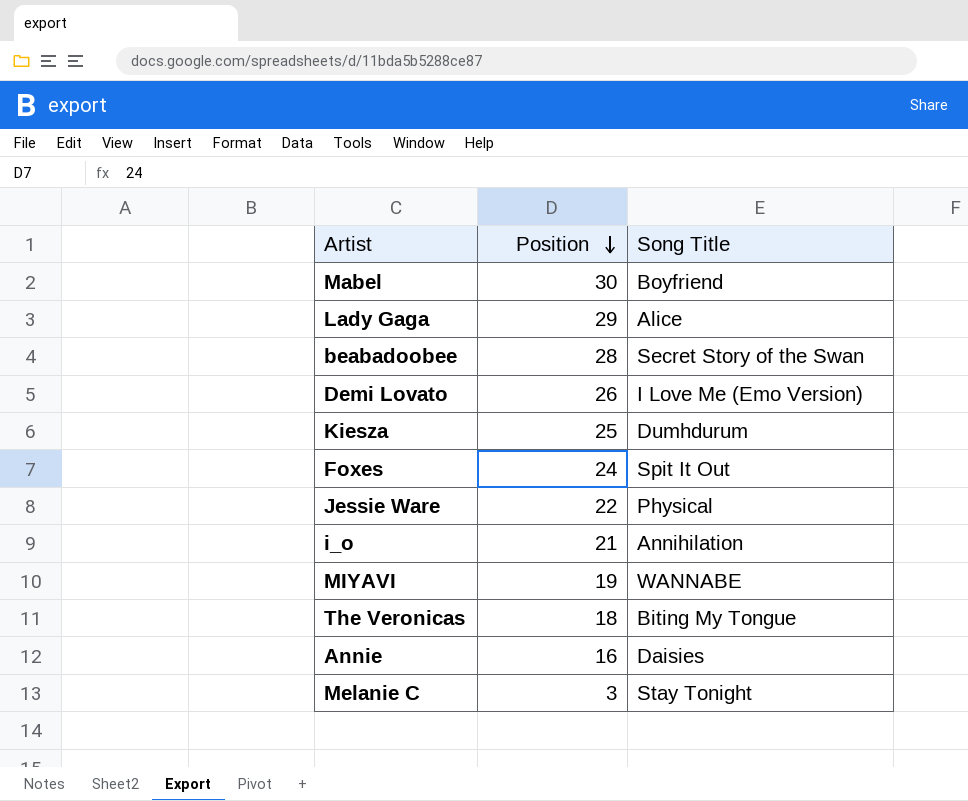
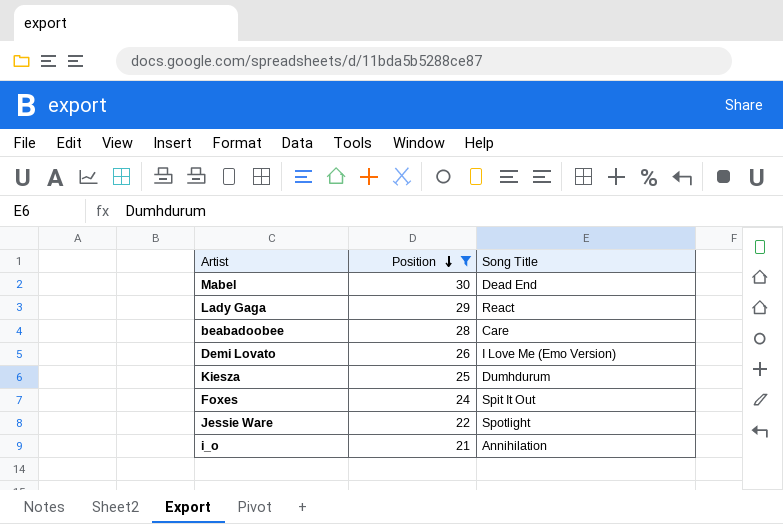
filter: none -> Position >= 21
Mabel | Song Title: Boyfriend -> Dead End
Lady Gaga | Song Title: Alice -> React
beabadoobee | Song Title: Secret Story of the Swan -> Care
Jessie Ware | Song Title: Physical -> Spotlight

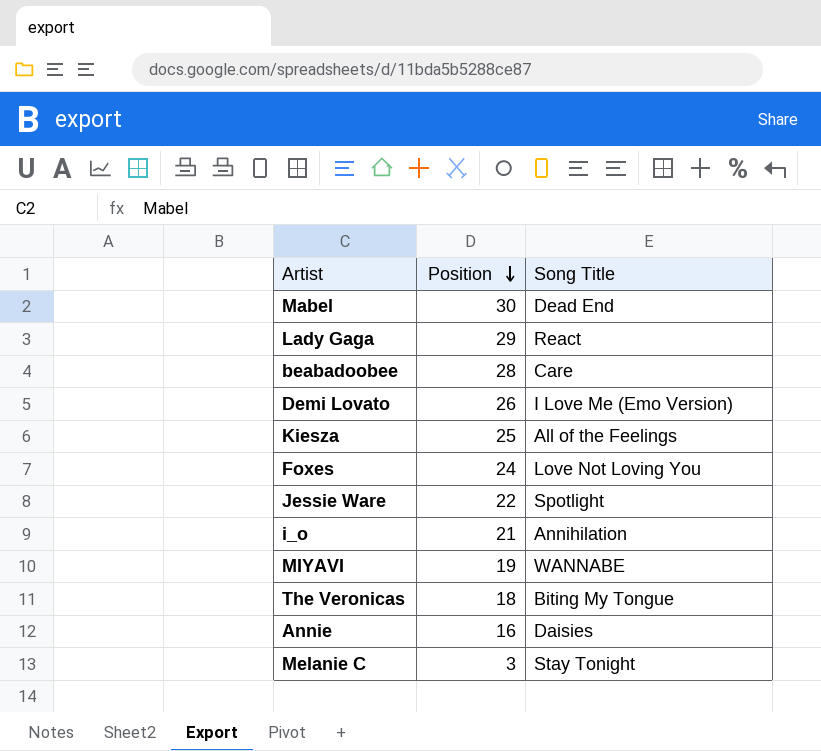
filter: Position >= 21 -> none
Kiesza | Song Title: Dumhdurum -> All of the Feelings
Foxes | Song Title: Spit It Out -> Love Not Loving You

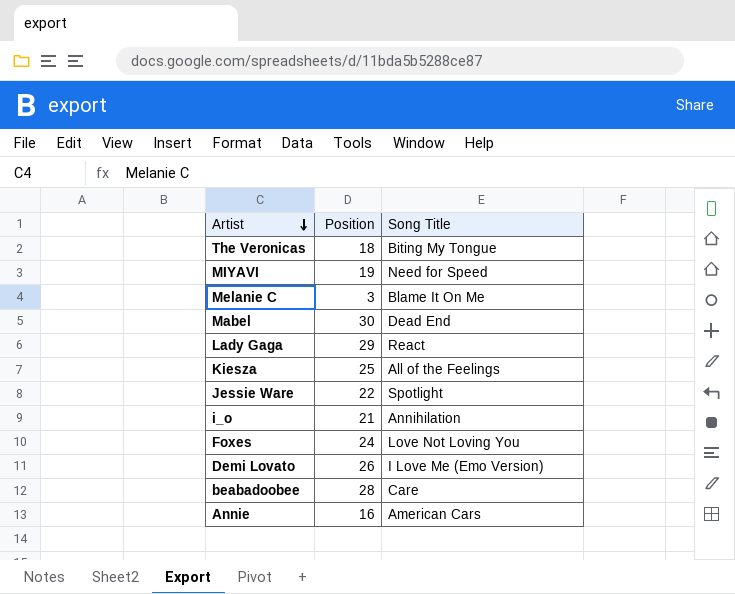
row order: Position descending -> Artist descending
MIYAVI | Song Title: WANNABE -> Need for Speed
Melanie C | Song Title: Stay Tonight -> Blame It On Me
Annie | Song Title: Daisies -> American Cars

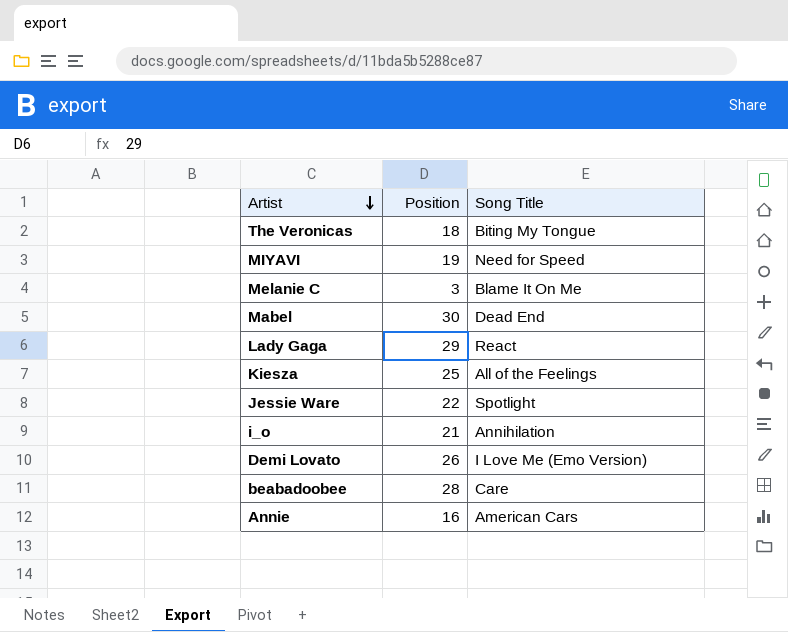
row Foxes: 24 | Love Not Loving You -> none

